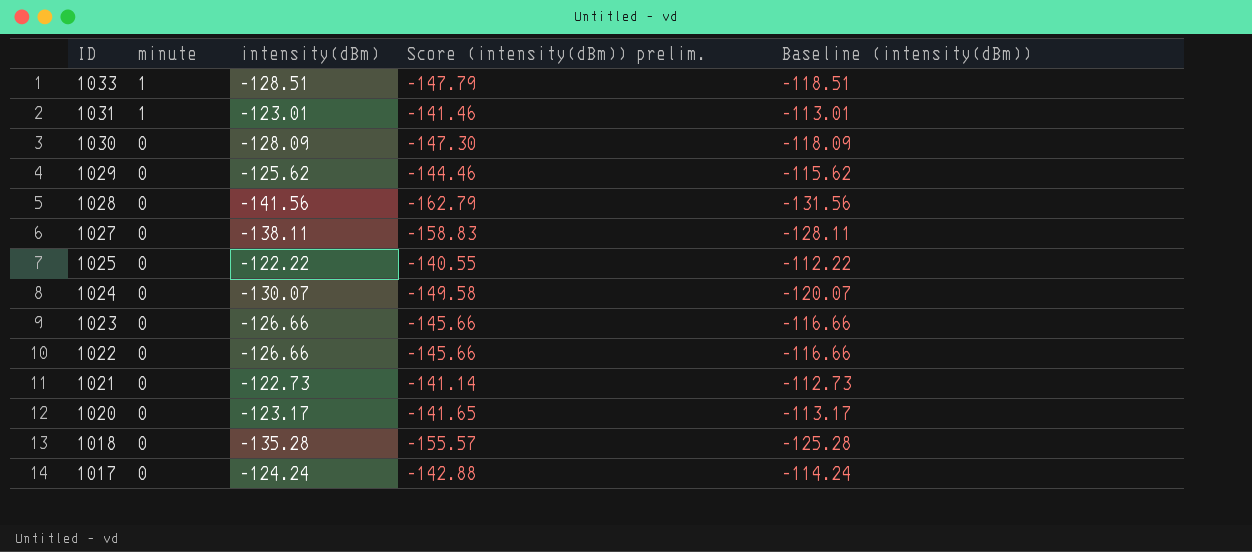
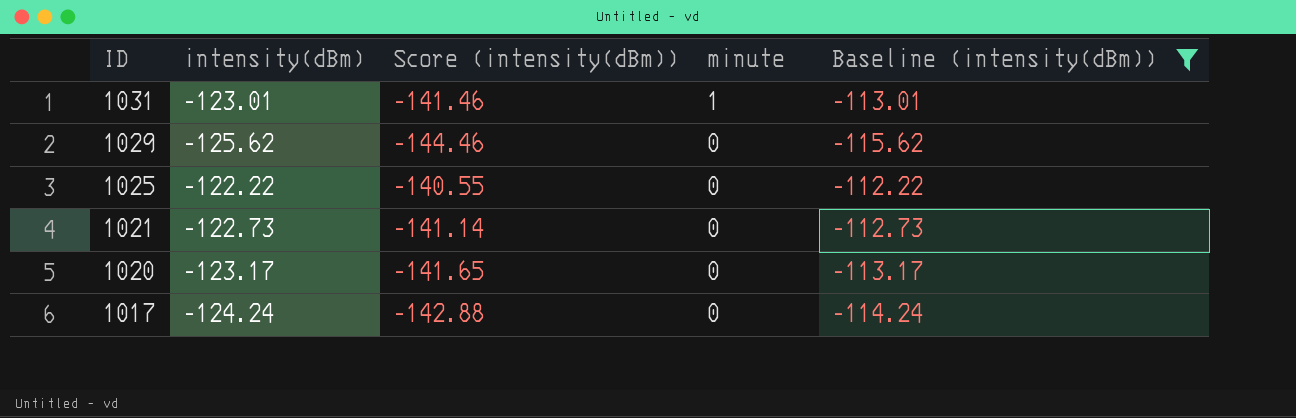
filter: none -> Baseline (intensity(dBm)) >= -115.62
column name: Score (intensity(dBm)) prelim. -> Score (intensity(dBm))
column minute | position: 2 -> 4

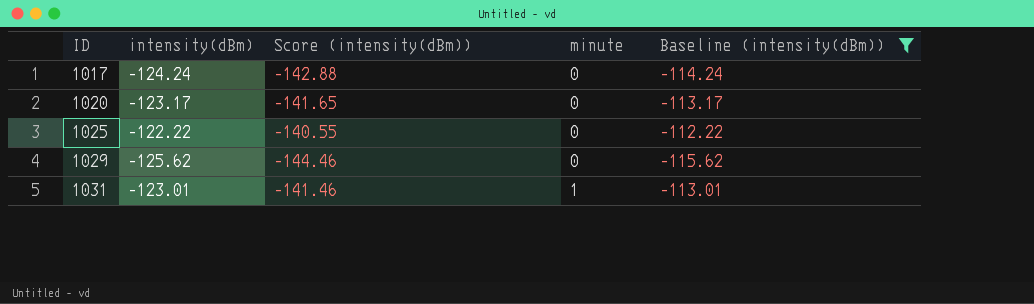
row order: ID descending -> ID ascending
row 1021: -122.73 | -141.14 | 0 | -112.73 -> none

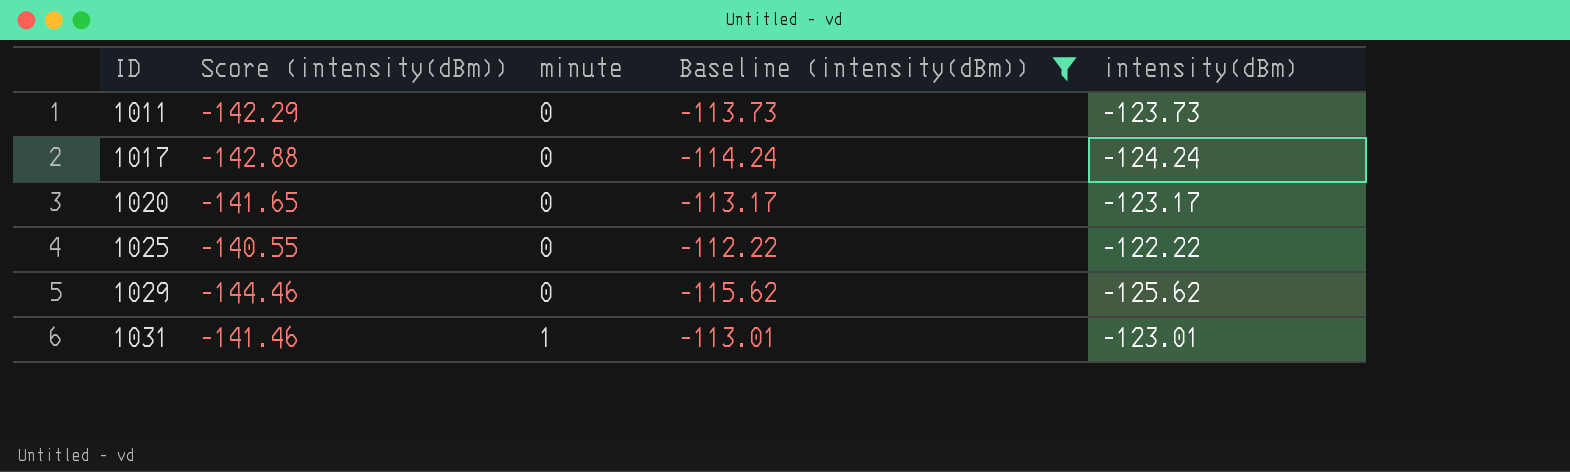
column intensity(dBm) | position: 2 -> 5
row 1011: none -> -142.29 | 0 | -113.73 | -123.73

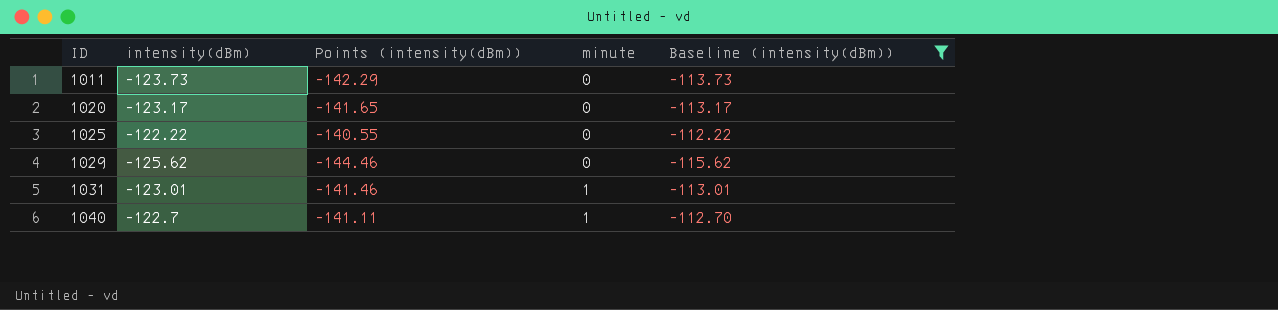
column intensity(dBm) | position: 5 -> 2
column name: Score (intensity(dBm)) -> Points (intensity(dBm))
row 1017: -142.88 | 0 | -114.24 | -124.24 -> none
row 1040: none -> -122.7 | -141.11 | 1 | -112.70

